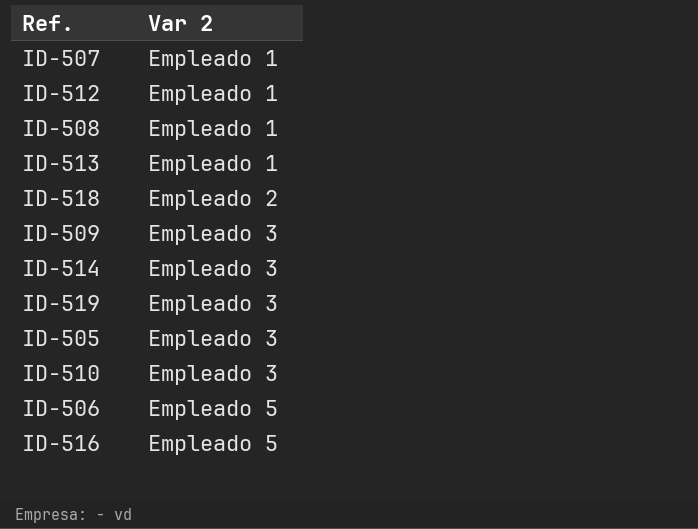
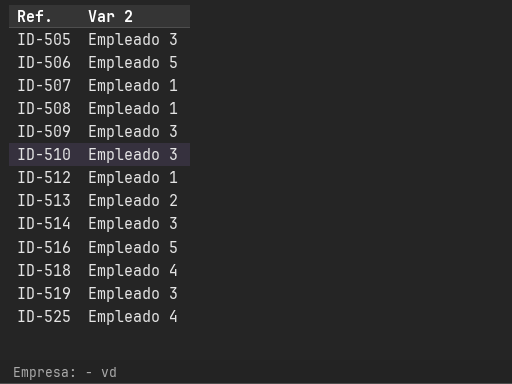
row order: Var 2 ascending -> Ref. ascending
ID-513 | Var 2: Empleado 1 -> Empleado 2
ID-518 | Var 2: Empleado 2 -> Empleado 4
row ID-525: none -> Empleado 4

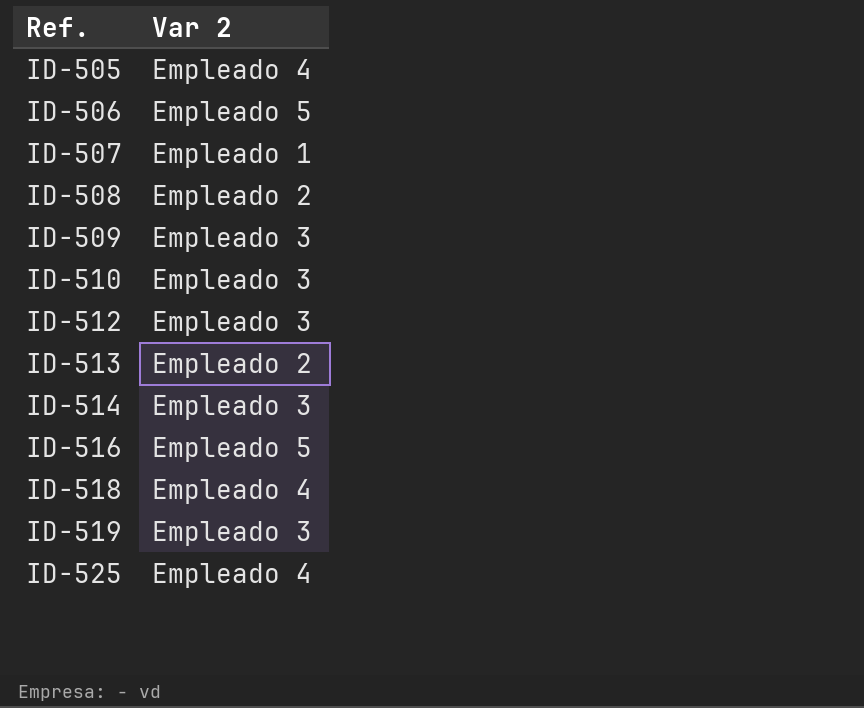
ID-505 | Var 2: Empleado 3 -> Empleado 4
ID-508 | Var 2: Empleado 1 -> Empleado 2
ID-512 | Var 2: Empleado 1 -> Empleado 3

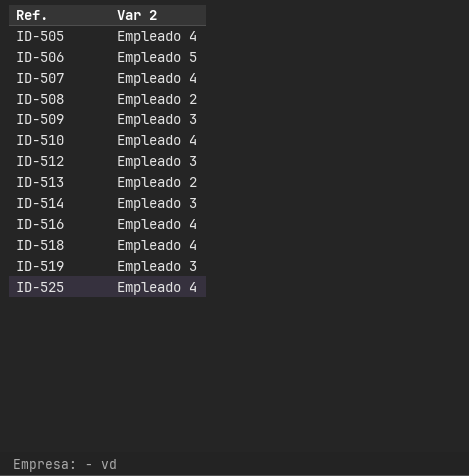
ID-507 | Var 2: Empleado 1 -> Empleado 4
ID-510 | Var 2: Empleado 3 -> Empleado 4
ID-516 | Var 2: Empleado 5 -> Empleado 4

